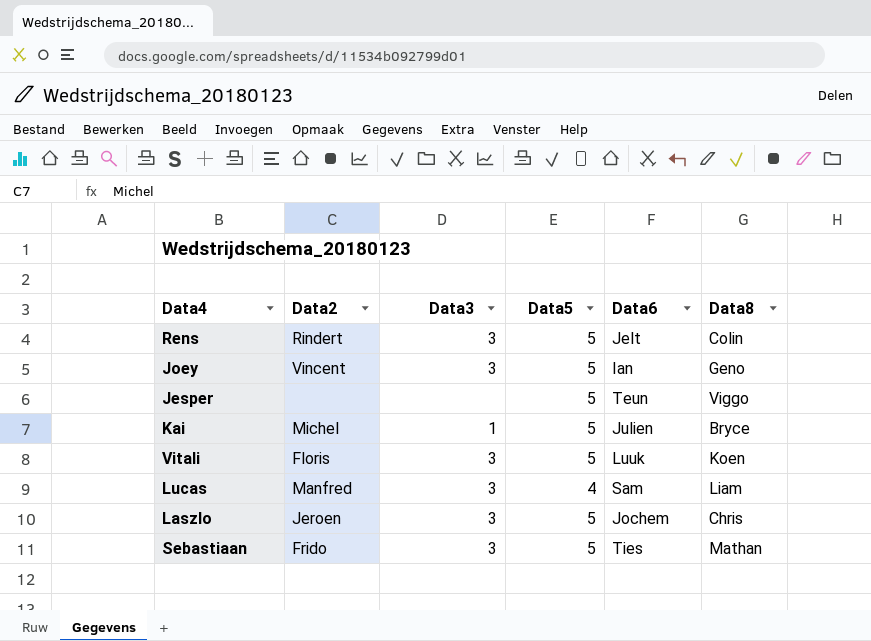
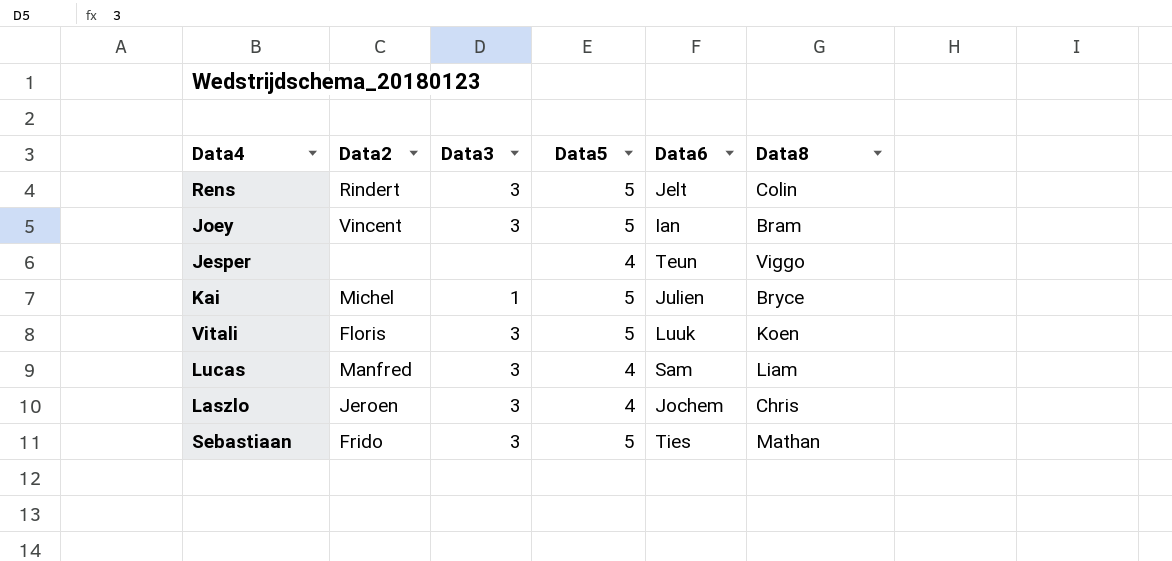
Joey | Data8: Geno -> Bram
Jesper | Data5: 5 -> 4
Laszlo | Data5: 5 -> 4

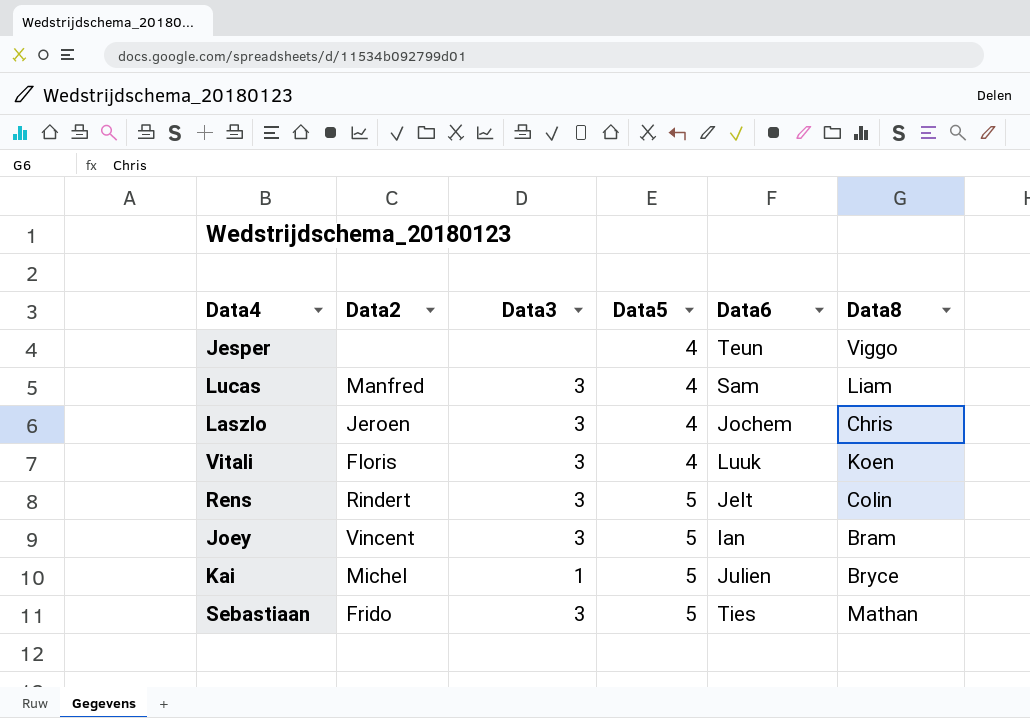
row order: none -> Data5 ascending
Vitali | Data5: 5 -> 4

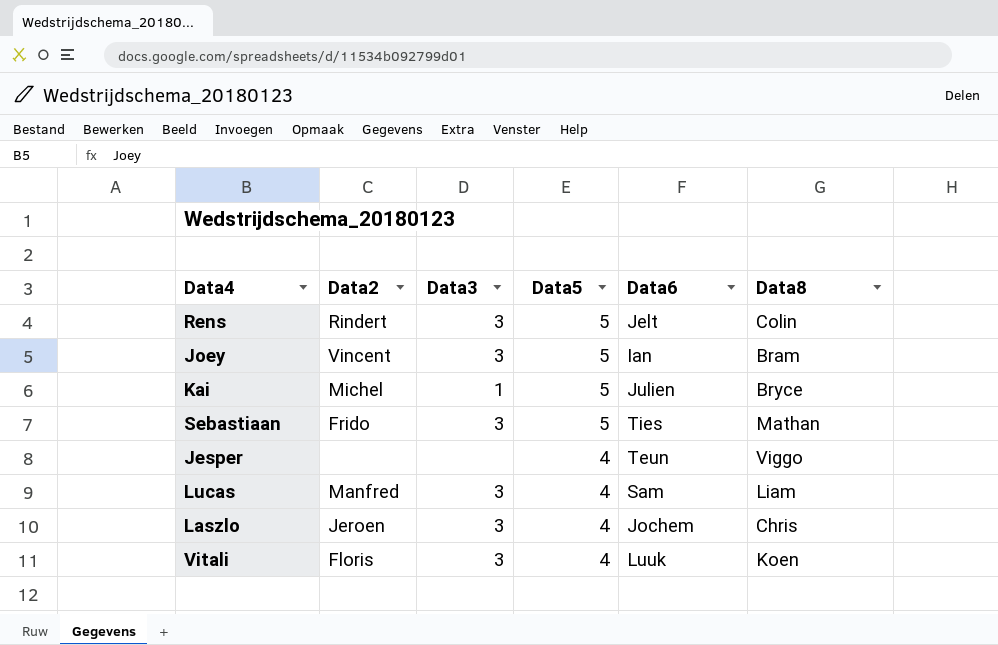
row order: Data5 ascending -> Data5 descending

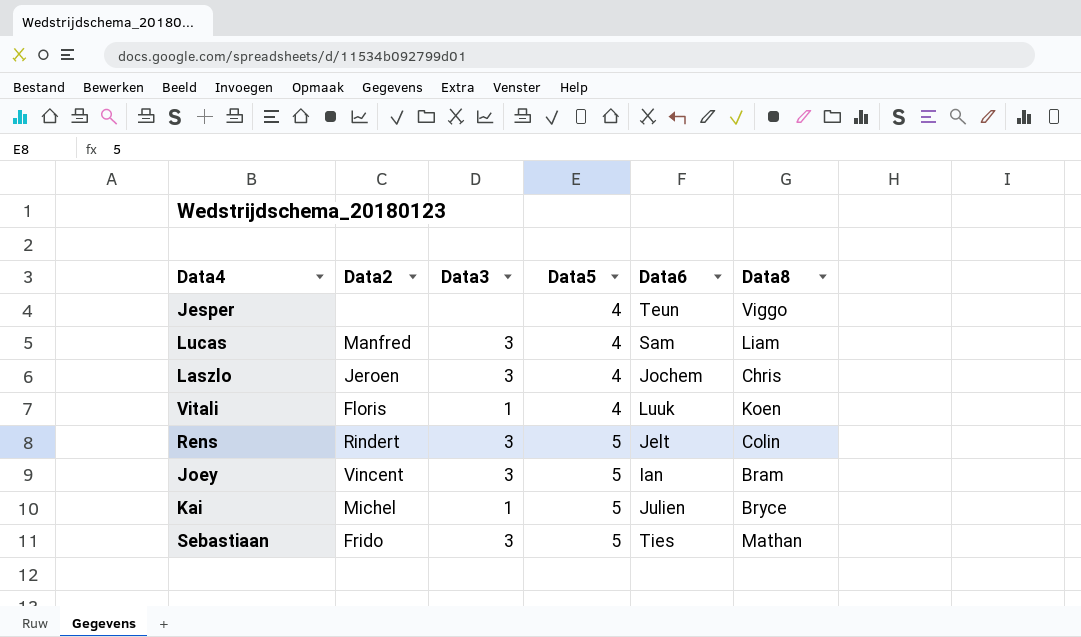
row order: Data5 descending -> Data5 ascending
Vitali | Data3: 3 -> 1

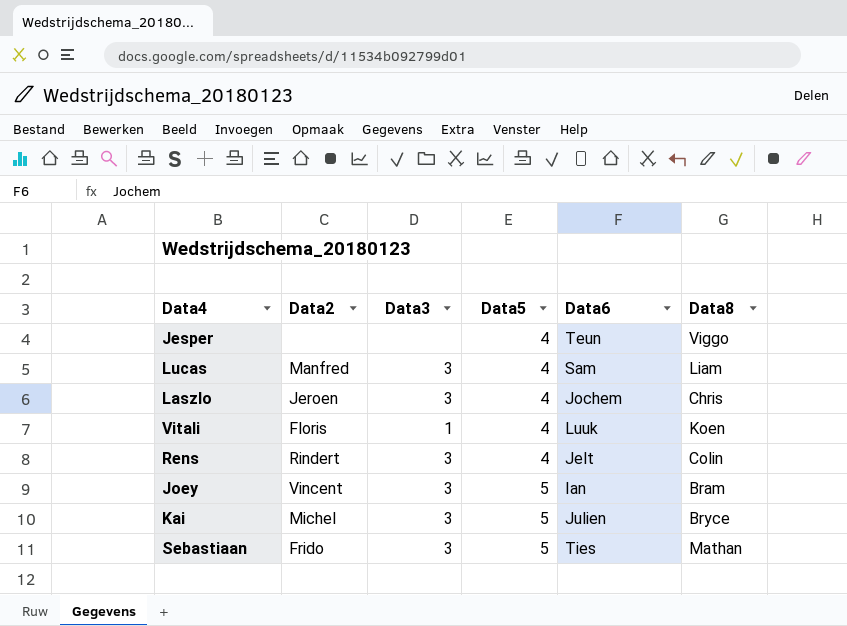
Rens | Data5: 5 -> 4
Kai | Data3: 1 -> 3

